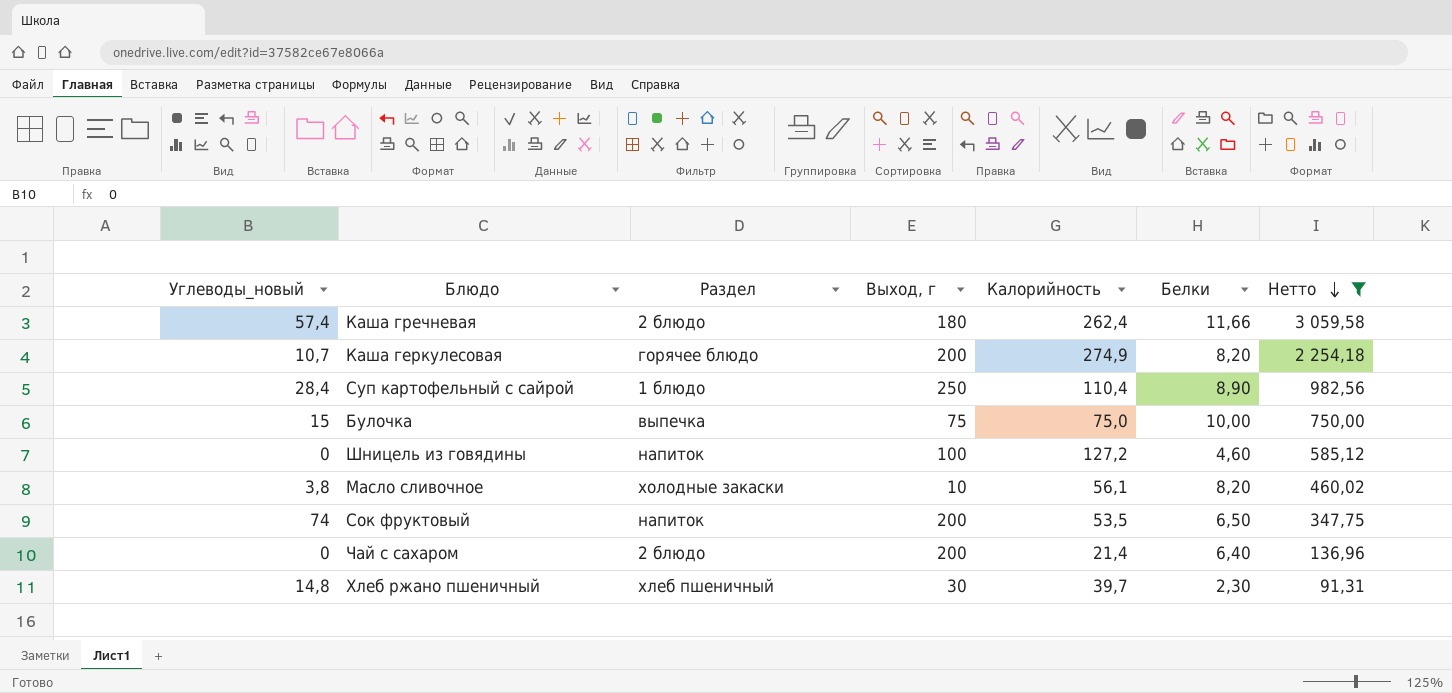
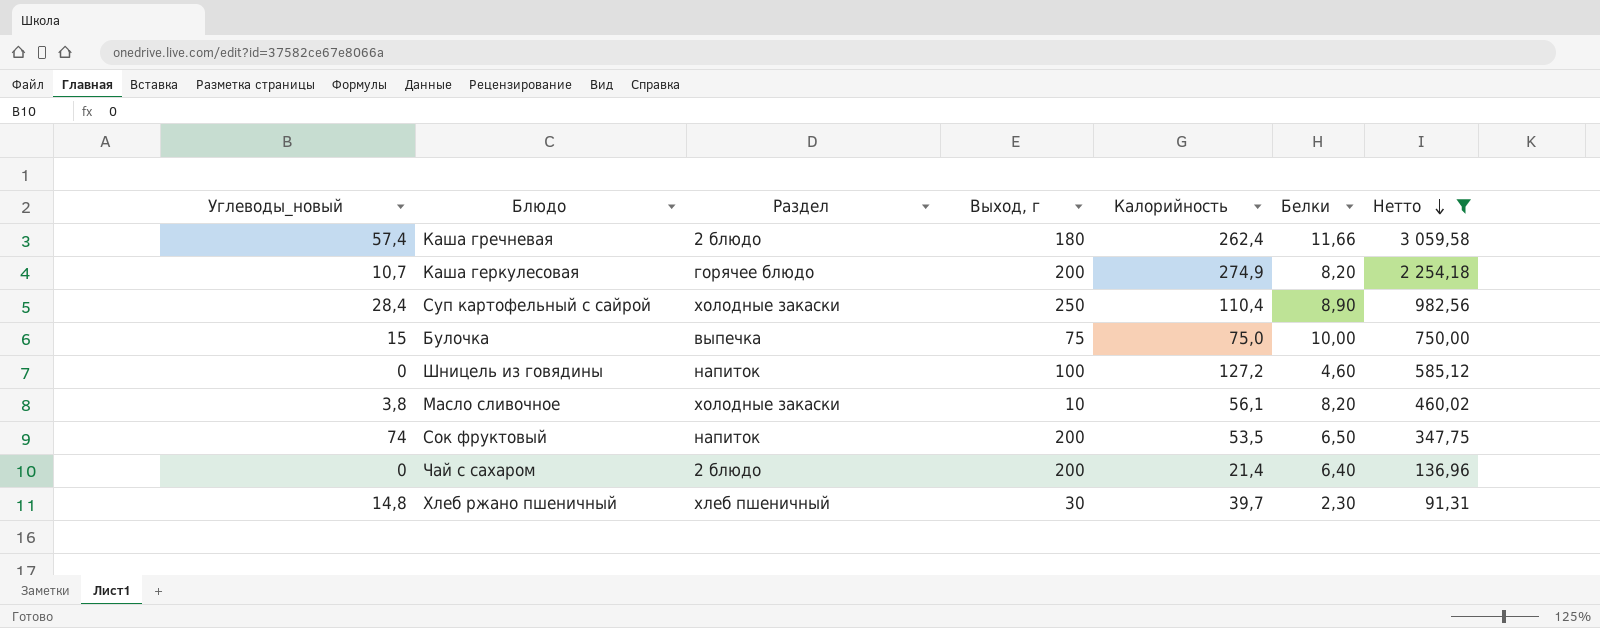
Суп картофельный с сайрой | Раздел: 1 блюдо -> холодные закаски

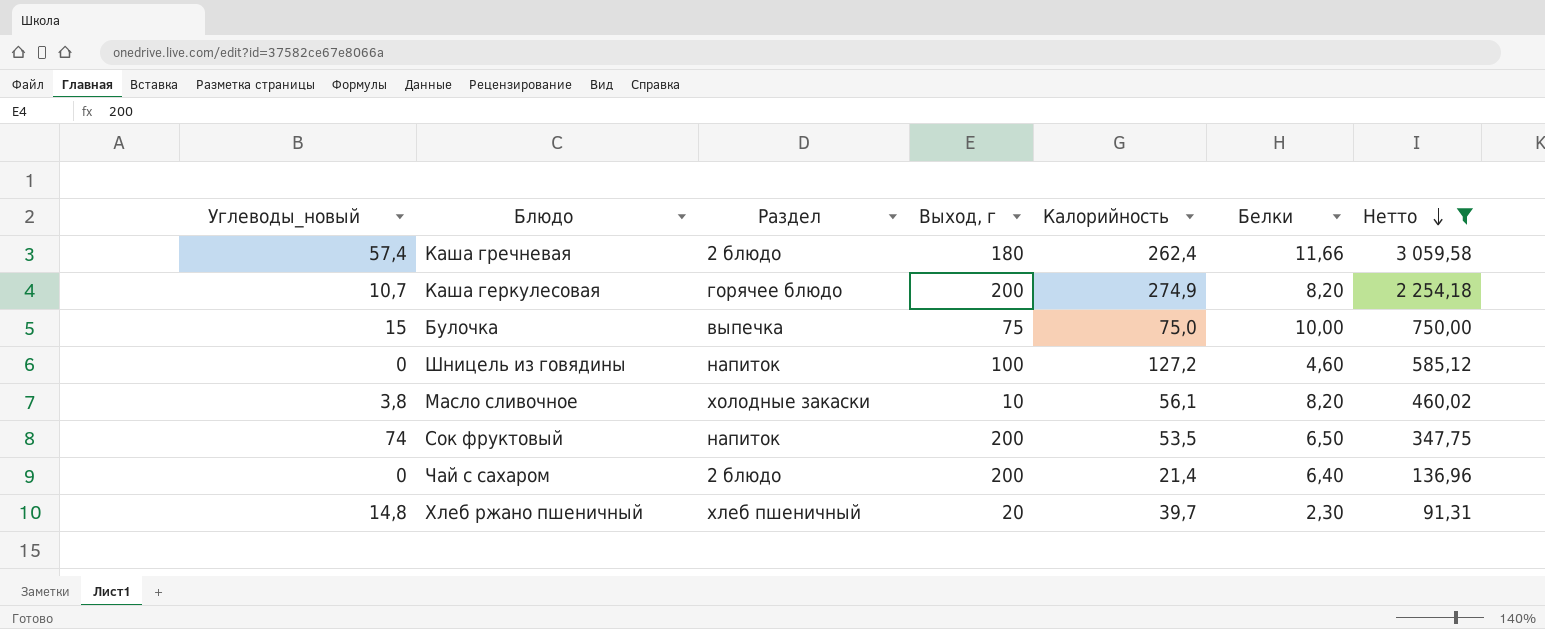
row Суп картофельный с сайрой: 28,4 | холодные закаски | 250 | 110,4 | 8,90 | 982,56 -> none
Хлеб ржано пшеничный | Выход, г: 30 -> 20

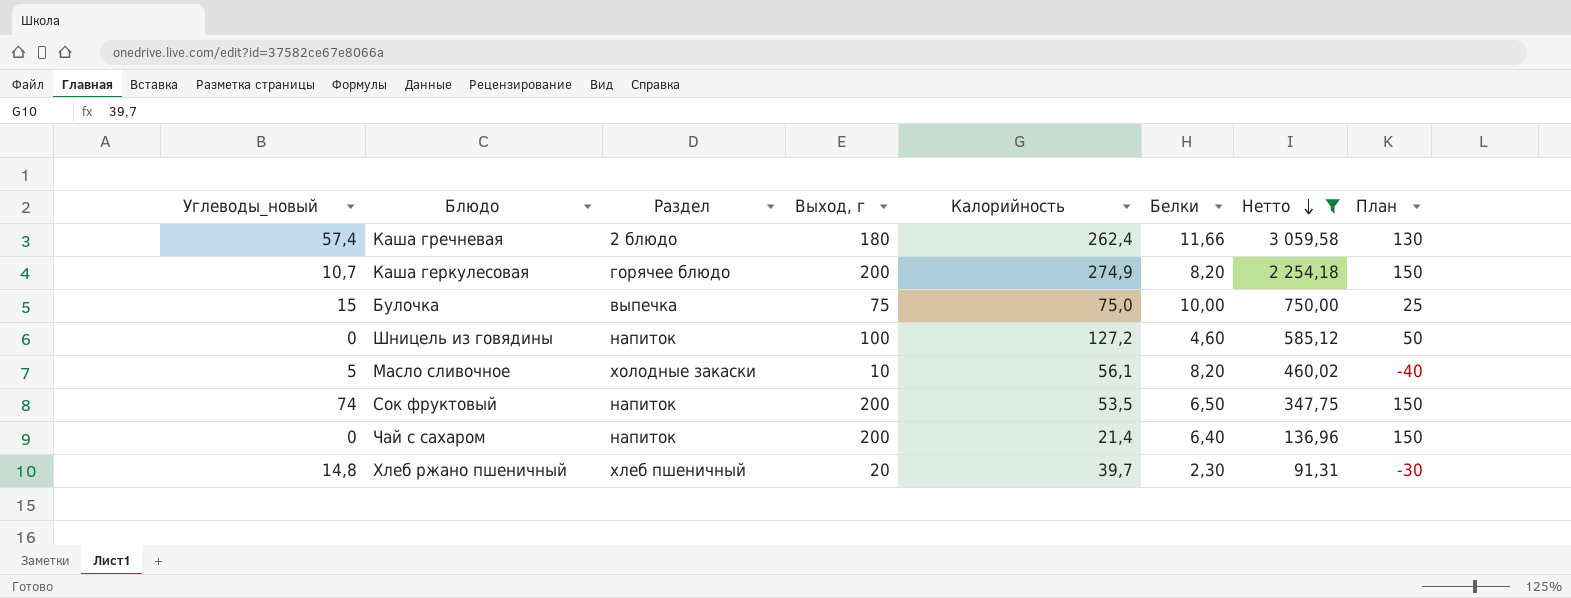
column План | formula: none -> [Выход, г] - 50
Масло сливочное | Углеводы_новый: 3,8 -> 5
Чай с сахаром | Раздел: 2 блюдо -> напиток

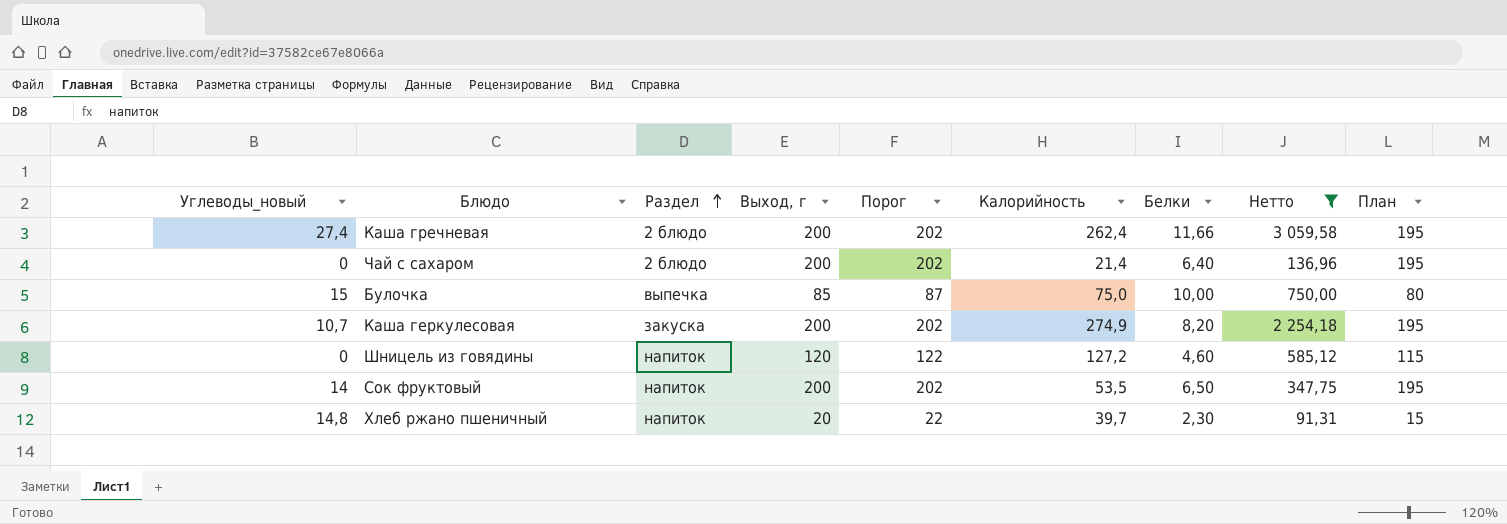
row order: Нетто descending -> Раздел ascending
column Порог | formula: none -> [Выход, г] + 2
column План | formula: [Выход, г] - 50 -> [Выход, г] - 5
row Масло сливочное: 5 | холодные закаски | 10 | 56,1 | 8,20 | 460,02 | -40 -> none
Каша гречневая | Углеводы_новый: 57,4 -> 27,4
Каша гречневая | Выход, г: 180 -> 200
Чай с сахаром | Раздел: напиток -> 2 блюдо
Булочка | Выход, г: 75 -> 85
Каша геркулесовая | Раздел: горячее блюдо -> закуска
Шницель из говядины | Выход, г: 100 -> 120
Сок фруктовый | Углеводы_новый: 74 -> 14
Хлеб ржано пшеничный | Раздел: хлеб пшеничный -> напиток

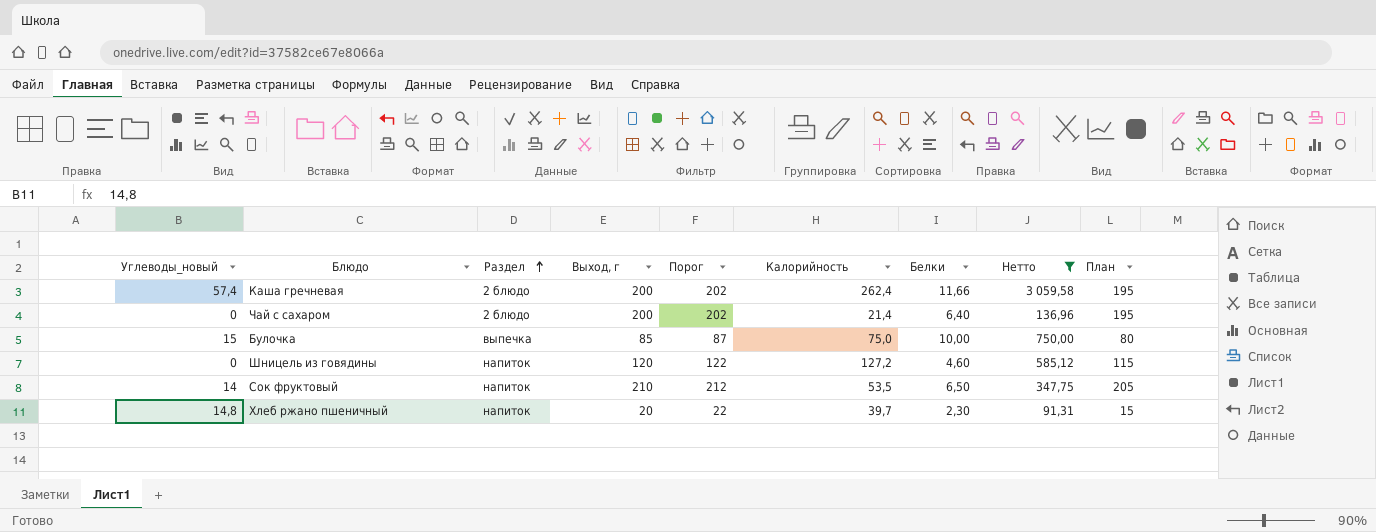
row Каша геркулесовая: 10,7 | закуска | 200 | 202 | 274,9 | 8,20 | 2 254,18 | 195 -> none
Каша гречневая | Углеводы_новый: 27,4 -> 57,4
Сок фруктовый | Выход, г: 200 -> 210
Сок фруктовый | Порог: 202 -> 212
Сок фруктовый | План: 195 -> 205

